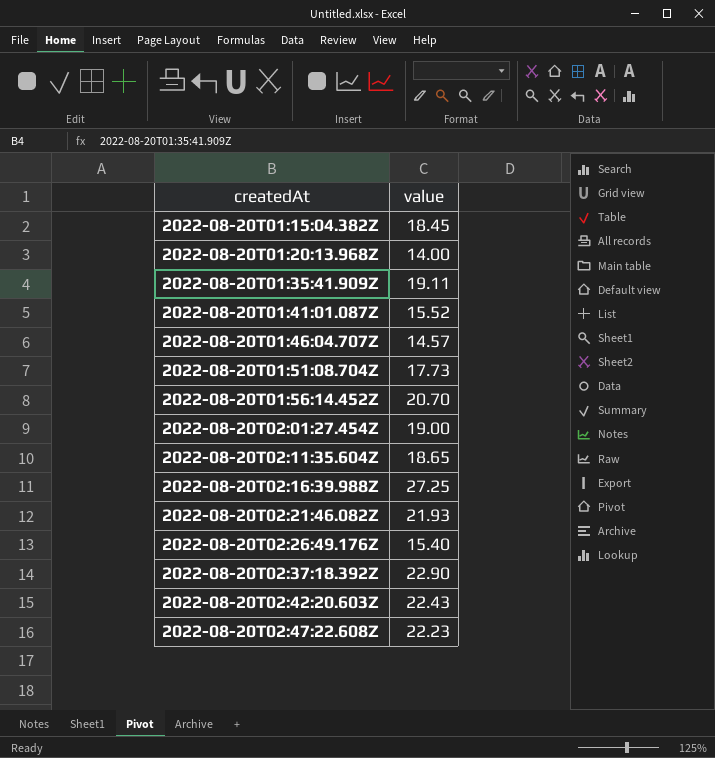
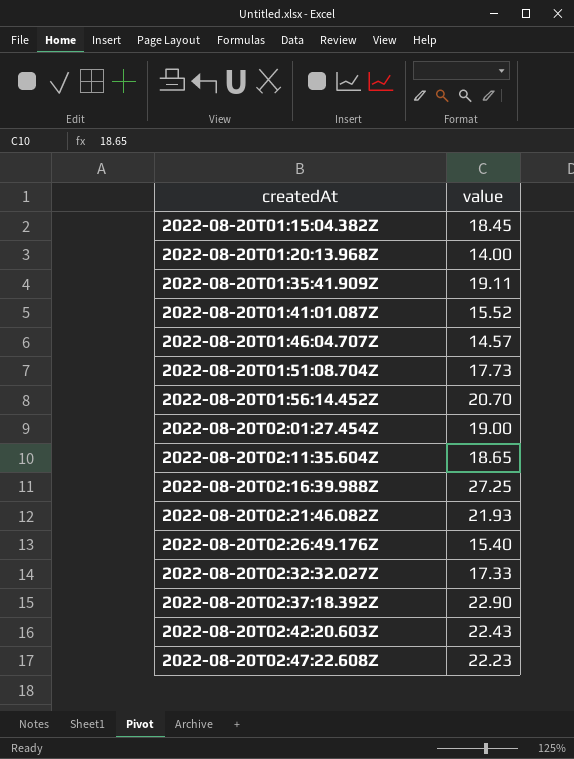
row 2022-08-20T02:32:32.027Z: none -> 17.33

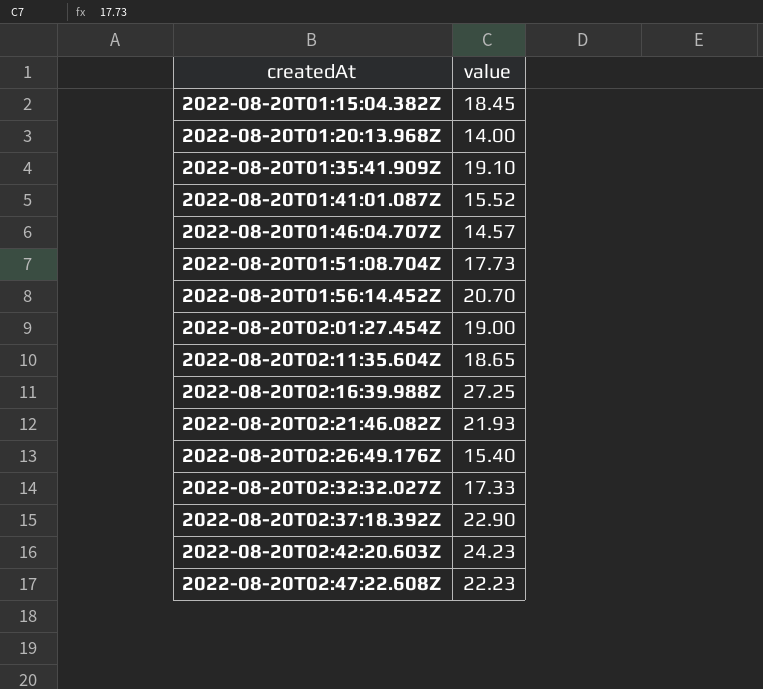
2022-08-20T01:35:41.909Z | value: 19.11 -> 19.10
2022-08-20T02:42:20.603Z | value: 22.43 -> 24.23

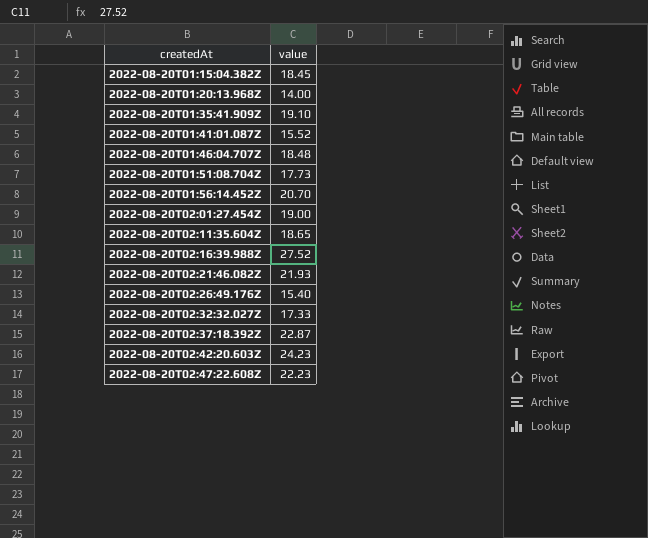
2022-08-20T01:46:04.707Z | value: 14.57 -> 18.48
2022-08-20T02:16:39.988Z | value: 27.25 -> 27.52
2022-08-20T02:37:18.392Z | value: 22.90 -> 22.87

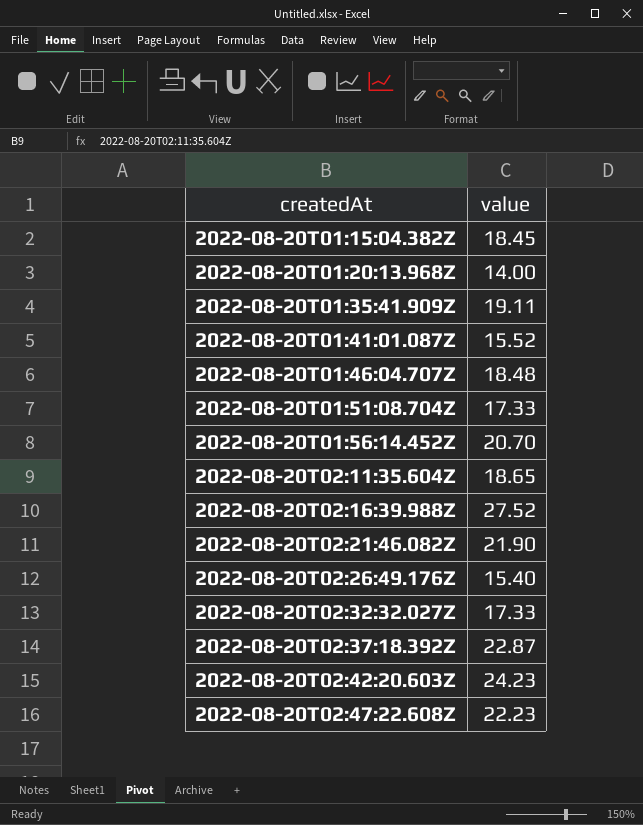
row 2022-08-20T02:01:27.454Z: 19.00 -> none
2022-08-20T01:35:41.909Z | value: 19.10 -> 19.11
2022-08-20T01:51:08.704Z | value: 17.73 -> 17.33
2022-08-20T02:21:46.082Z | value: 21.93 -> 21.90

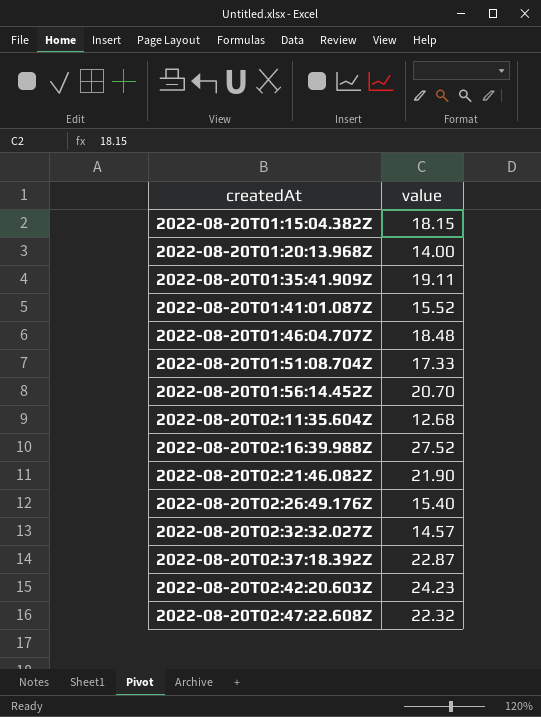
2022-08-20T01:15:04.382Z | value: 18.45 -> 18.15
2022-08-20T02:11:35.604Z | value: 18.65 -> 12.68
2022-08-20T02:32:32.027Z | value: 17.33 -> 14.57
2022-08-20T02:47:22.608Z | value: 22.23 -> 22.32

